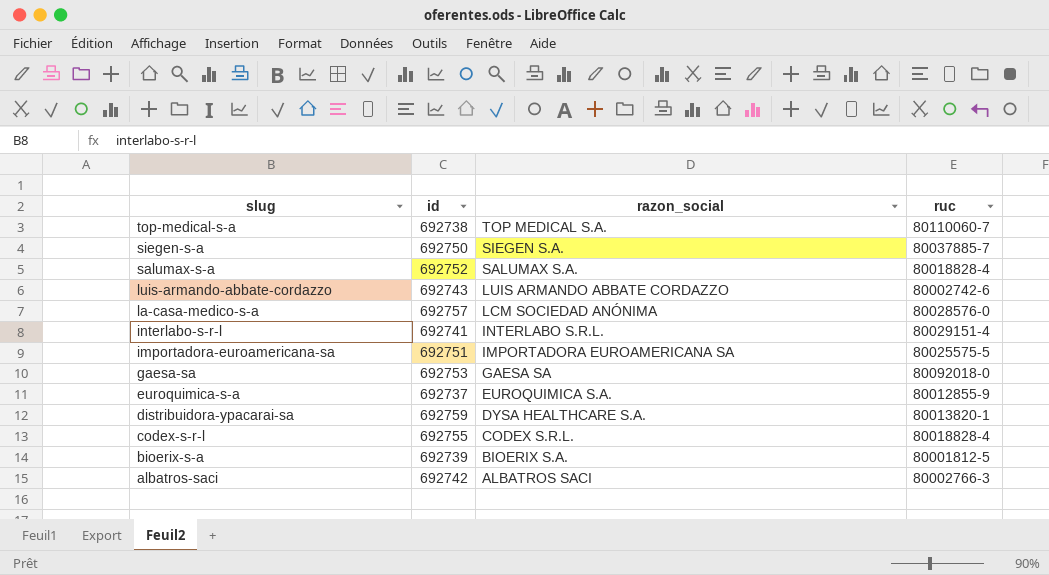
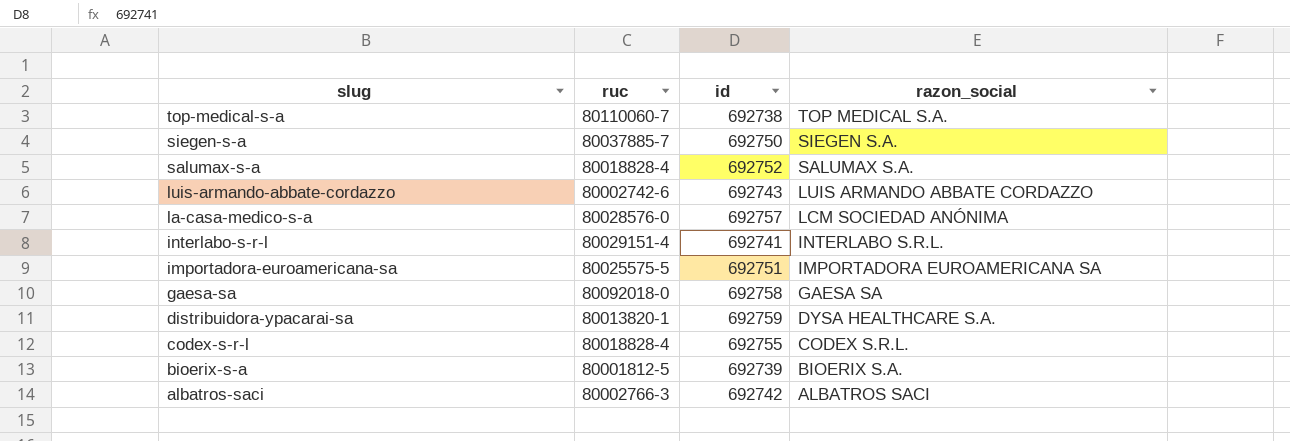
column ruc | position: 4 -> 2
row euroquimica-s-a: 692737 | EUROQUIMICA S.A. | 80012855-9 -> none
gaesa-sa | id: 692753 -> 692758

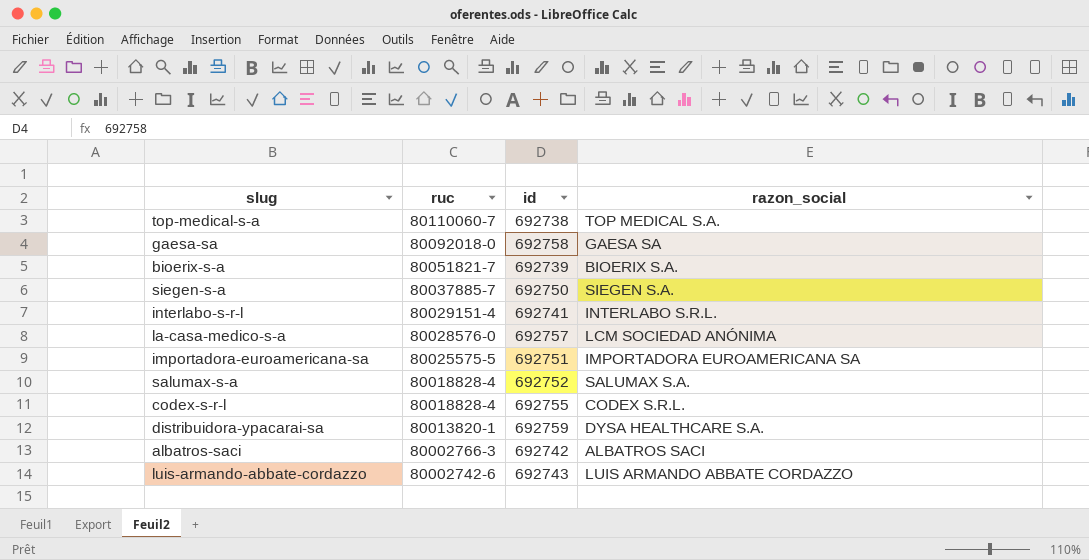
row order: slug descending -> ruc descending
bioerix-s-a | ruc: 80001812-5 -> 80051821-7

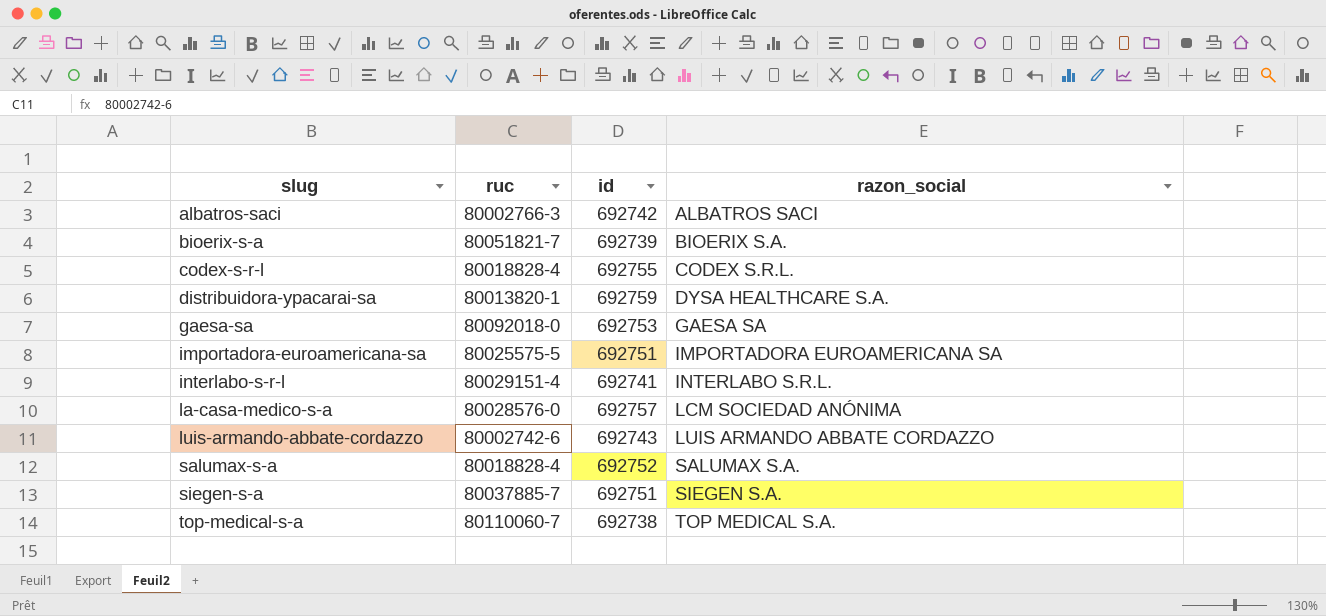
row order: ruc descending -> slug ascending
gaesa-sa | id: 692758 -> 692753
siegen-s-a | id: 692750 -> 692751

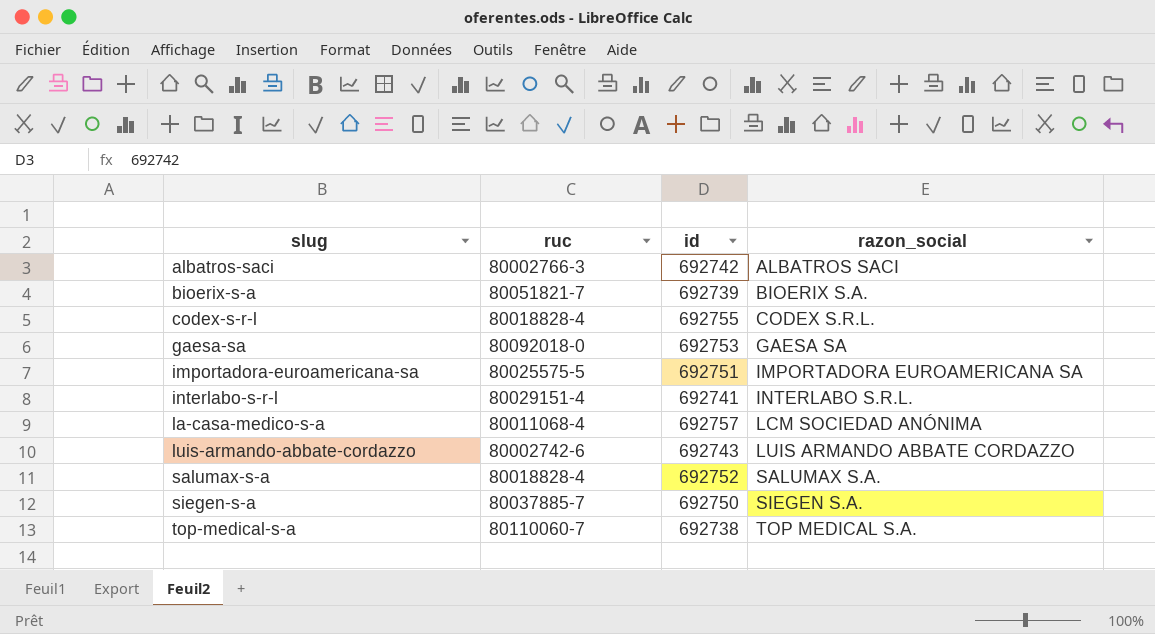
row distribuidora-ypacarai-sa: 80013820-1 | 692759 | DYSA HEALTHCARE S.A. -> none
la-casa-medico-s-a | ruc: 80028576-0 -> 80011068-4
siegen-s-a | id: 692751 -> 692750

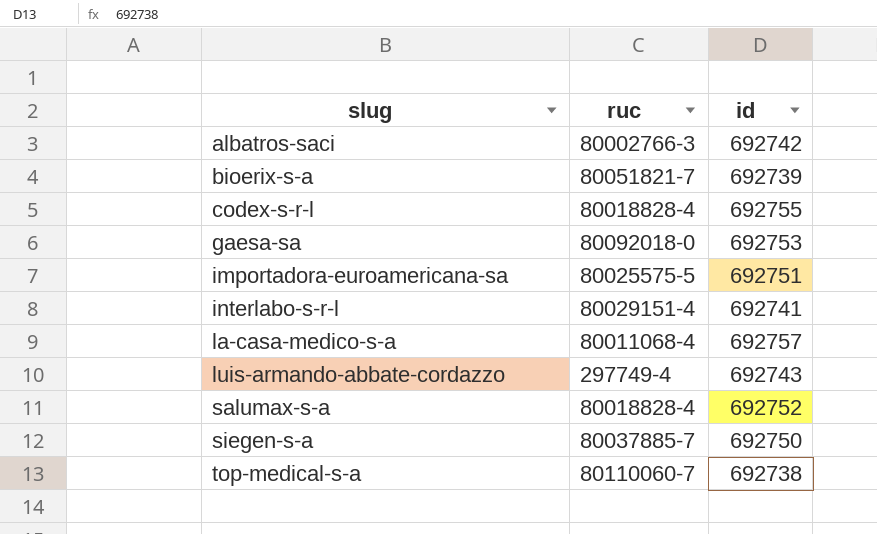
column razon_social | position: 4 -> none
luis-armando-abbate-cordazzo | ruc: 80002742-6 -> 297749-4

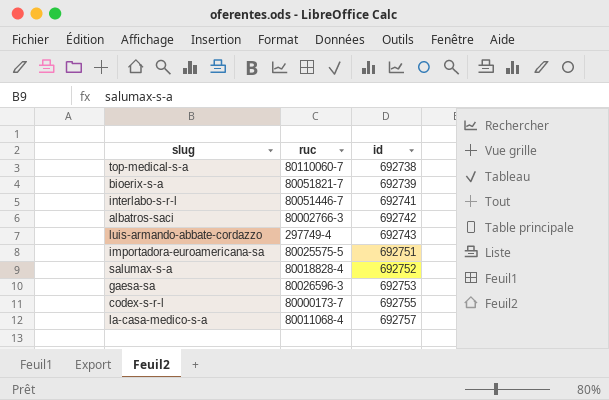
row order: slug ascending -> id ascending
row siegen-s-a: 80037885-7 | 692750 -> none
interlabo-s-r-l | ruc: 80029151-4 -> 80051446-7
gaesa-sa | ruc: 80092018-0 -> 80026596-3
codex-s-r-l | ruc: 80018828-4 -> 80000173-7

